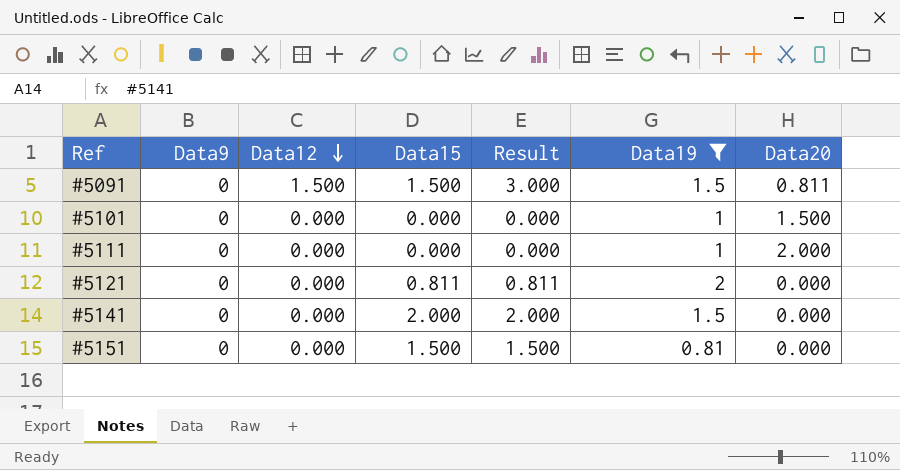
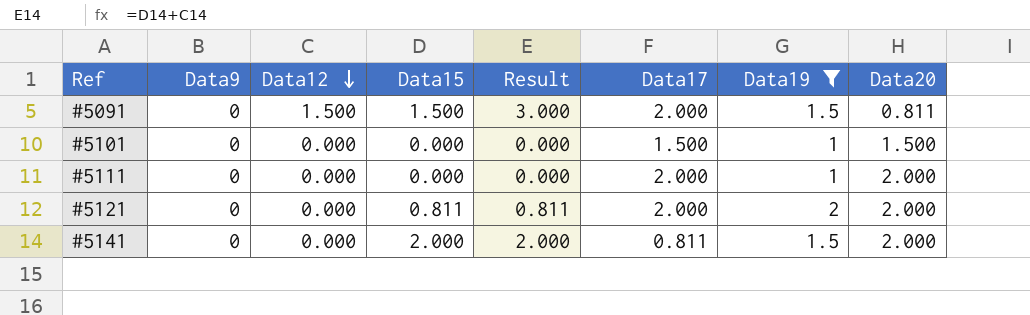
column Data17 | position: none -> 6
row #5151: 0 | 0.000 | 1.500 | 1.500 | 0.81 | 0.000 -> none
#5121 | Data20: 0.000 -> 2.000
#5141 | Data20: 0.000 -> 2.000

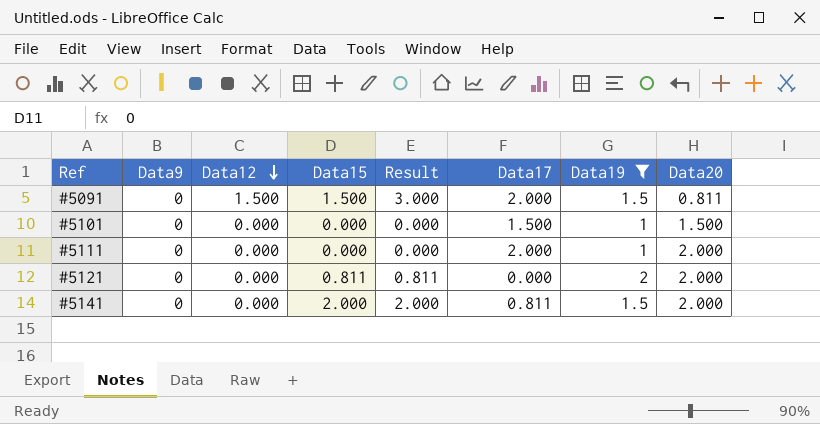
#5121 | Data17: 2.000 -> 0.000

